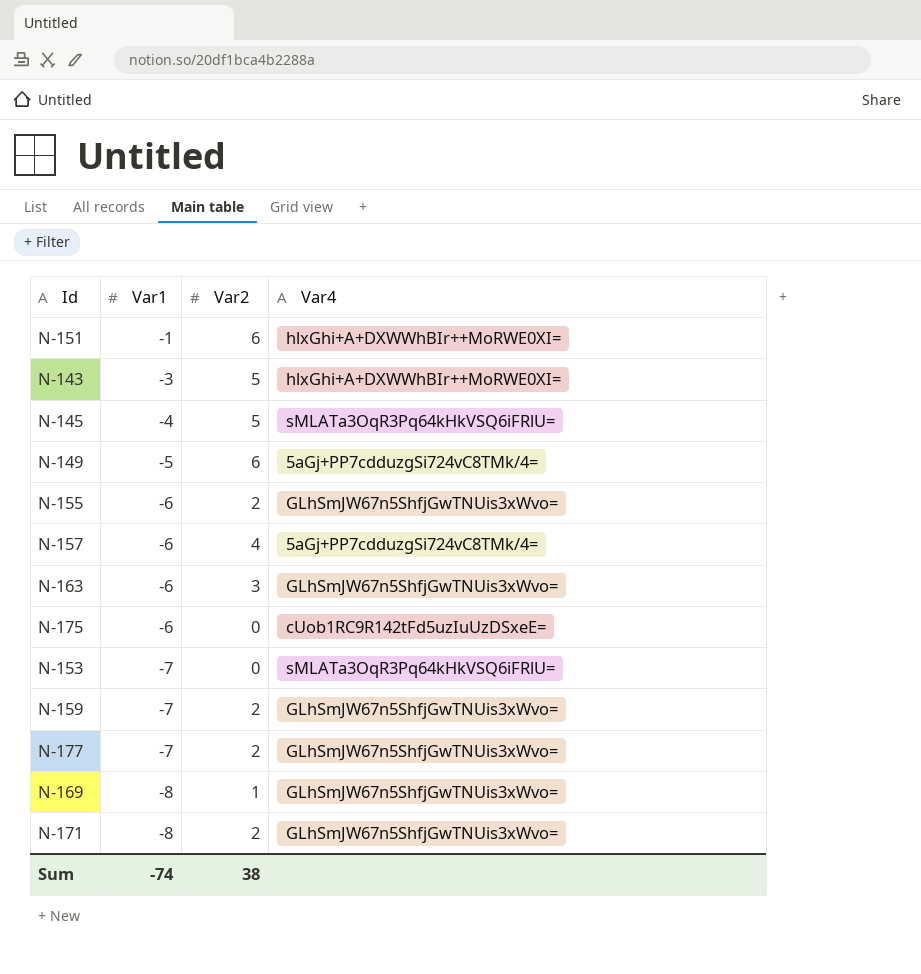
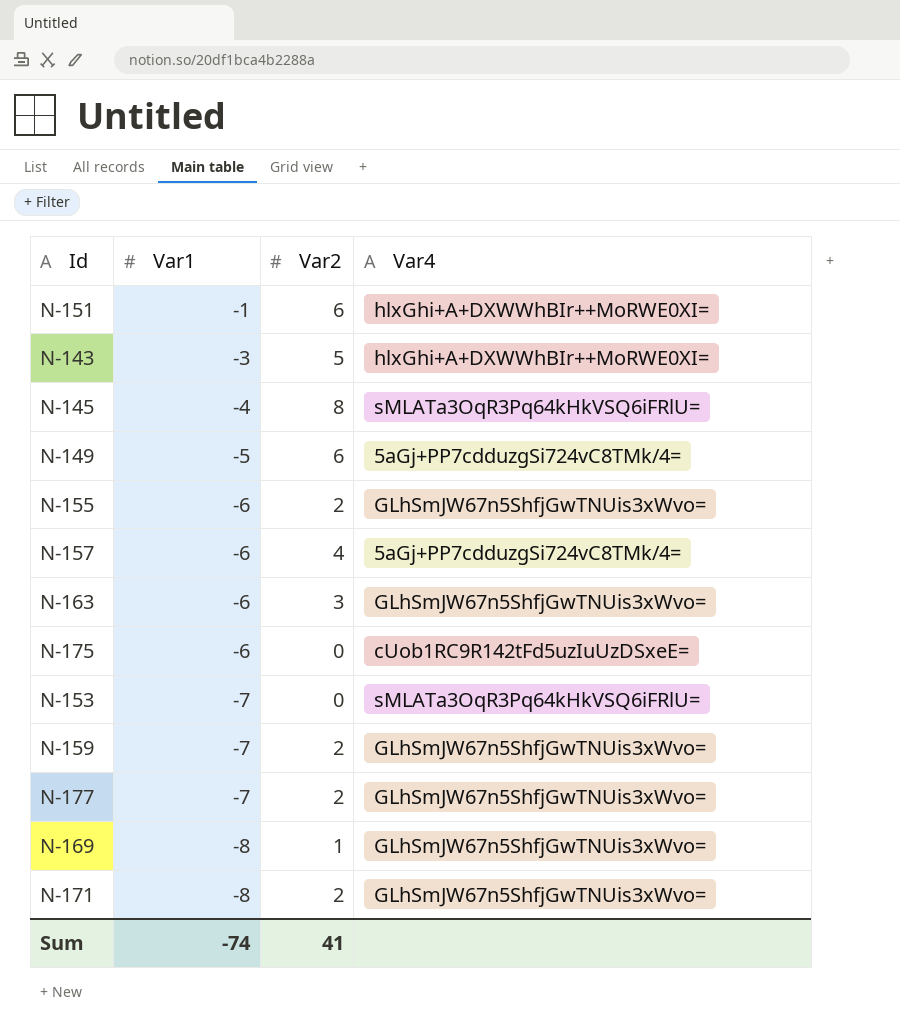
N-145 | Var2: 5 -> 8
Sum | Var2: 38 -> 41

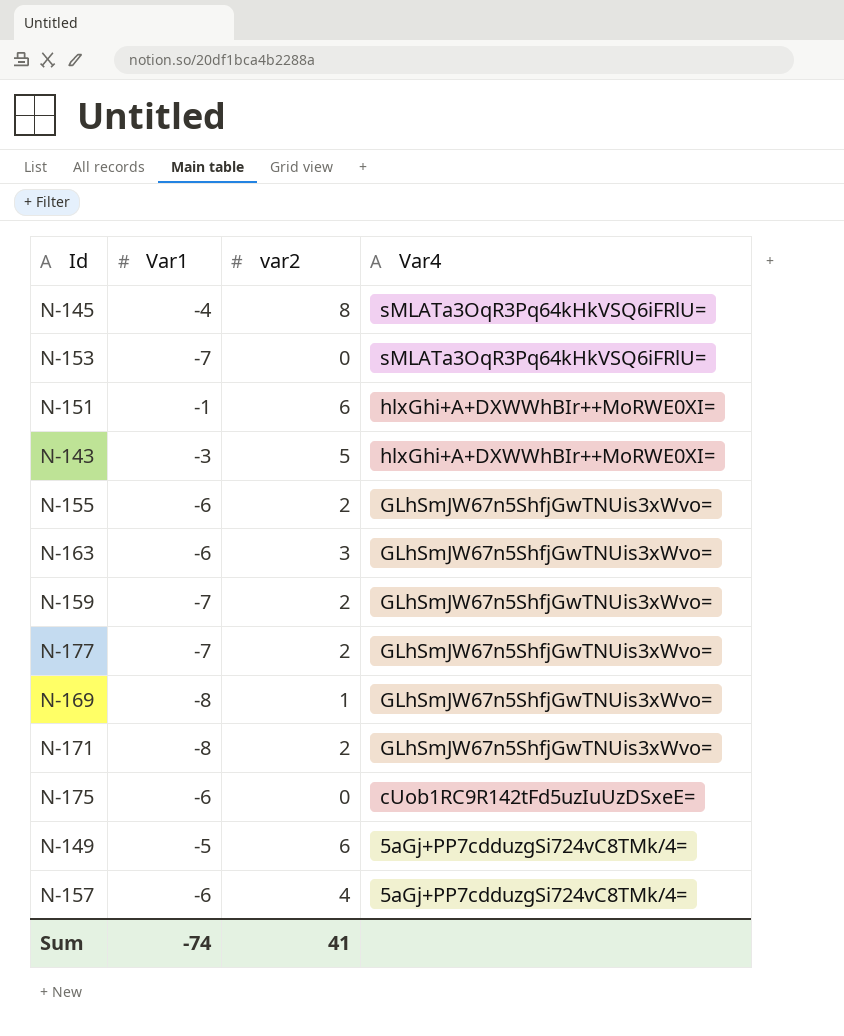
row order: Var1 descending -> Var4 descending
column name: Var2 -> var2

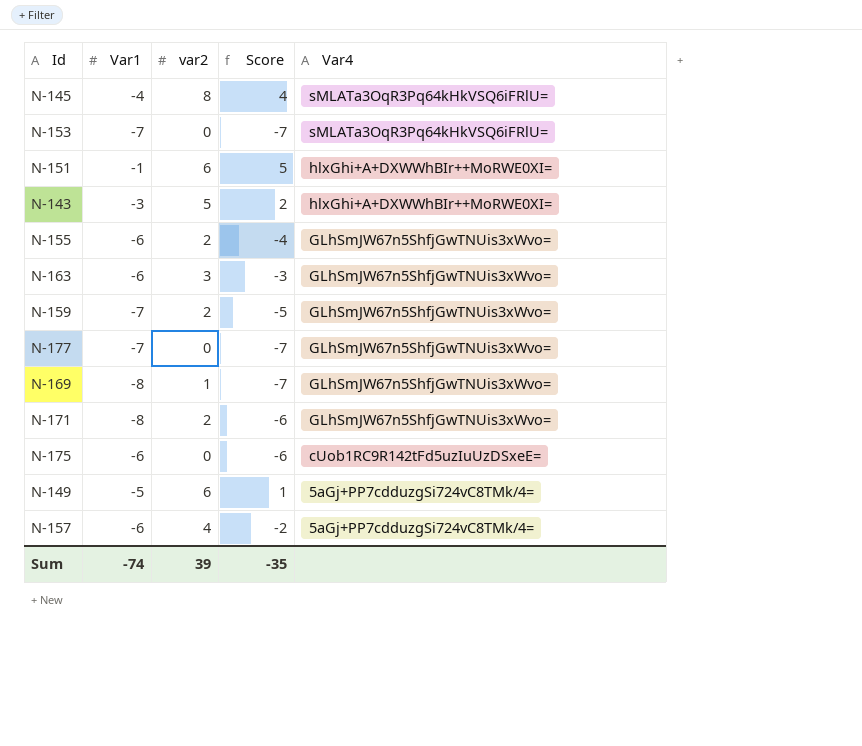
column Score | formula: none -> [Var1] + [var2]
N-177 | var2: 2 -> 0
Sum | var2: 41 -> 39

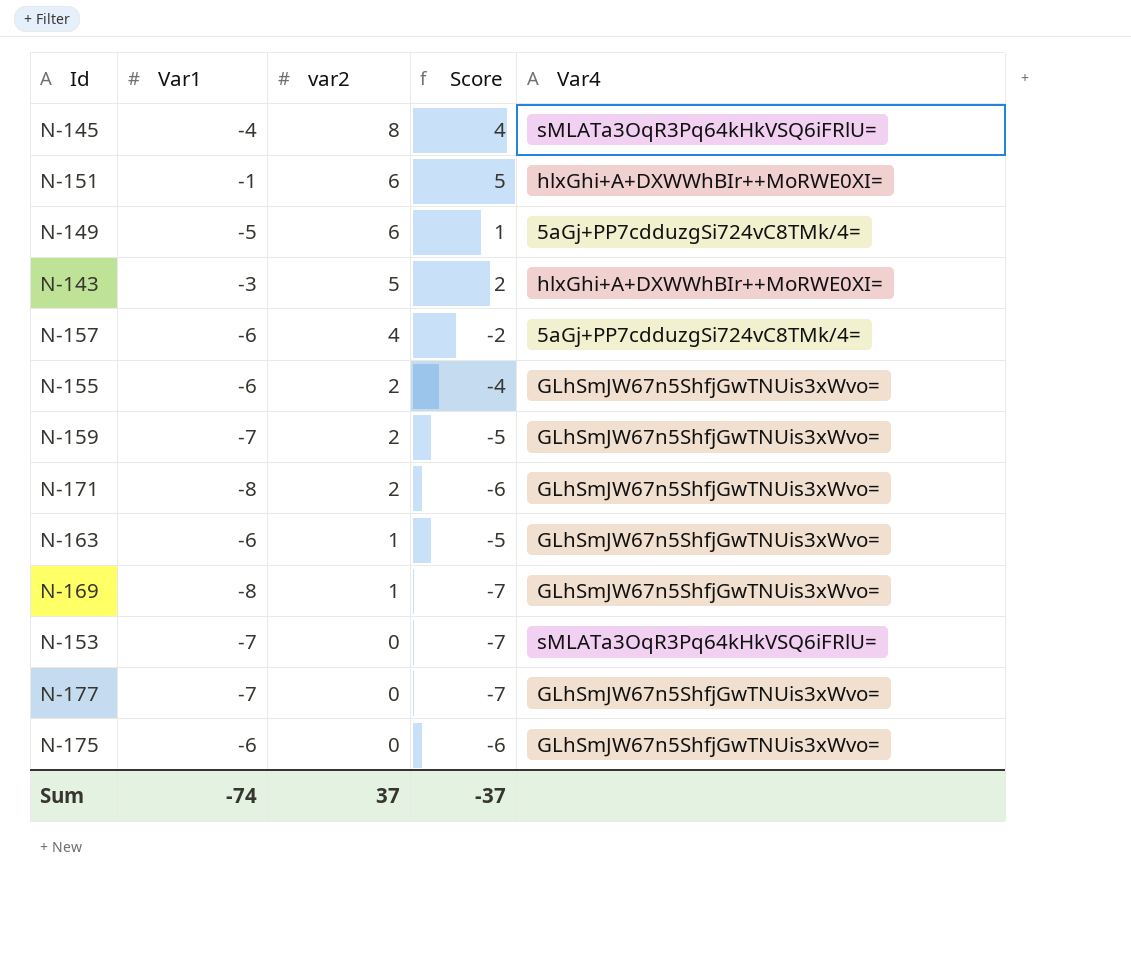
row order: Var4 descending -> var2 descending
N-163 | var2: 3 -> 1
N-163 | Score: -3 -> -5
N-175 | Var4: cUob1RC9R142tFd5uzIuUzDSxeE= -> GLhSmJW67n5ShfjGwTNUis3xWvo=
Sum | var2: 39 -> 37
Sum | Score: -35 -> -37

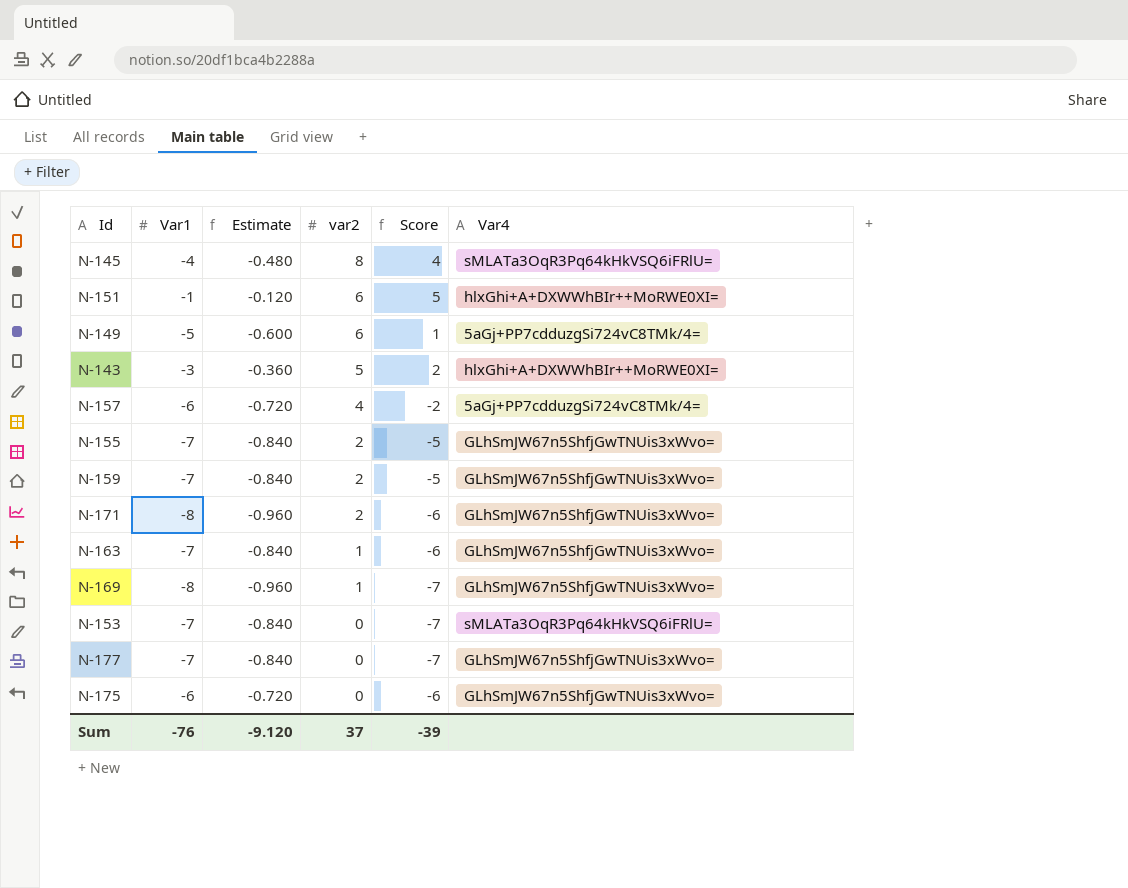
column Estimate | formula: none -> [Var1] * 0.12
N-155 | Var1: -6 -> -7
N-155 | Score: -4 -> -5
N-163 | Var1: -6 -> -7
N-163 | Score: -5 -> -6
Sum | Var1: -74 -> -76
Sum | Score: -37 -> -39

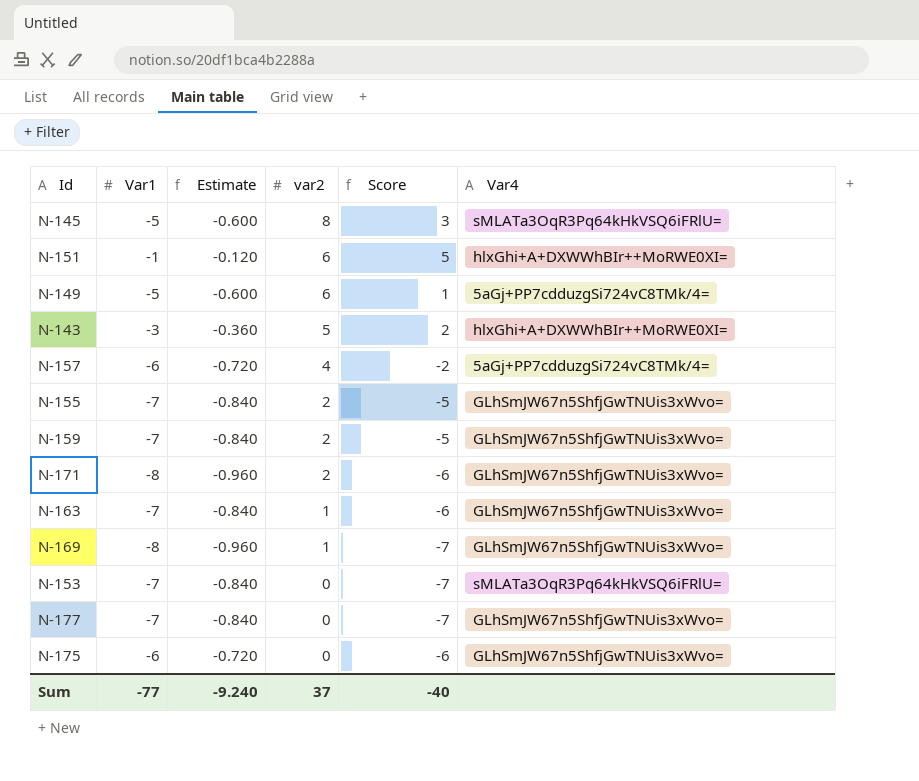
N-145 | Var1: -4 -> -5
N-145 | Estimate: -0.480 -> -0.600
N-145 | Score: 4 -> 3
Sum | Var1: -76 -> -77
Sum | Estimate: -9.120 -> -9.240
Sum | Score: -39 -> -40

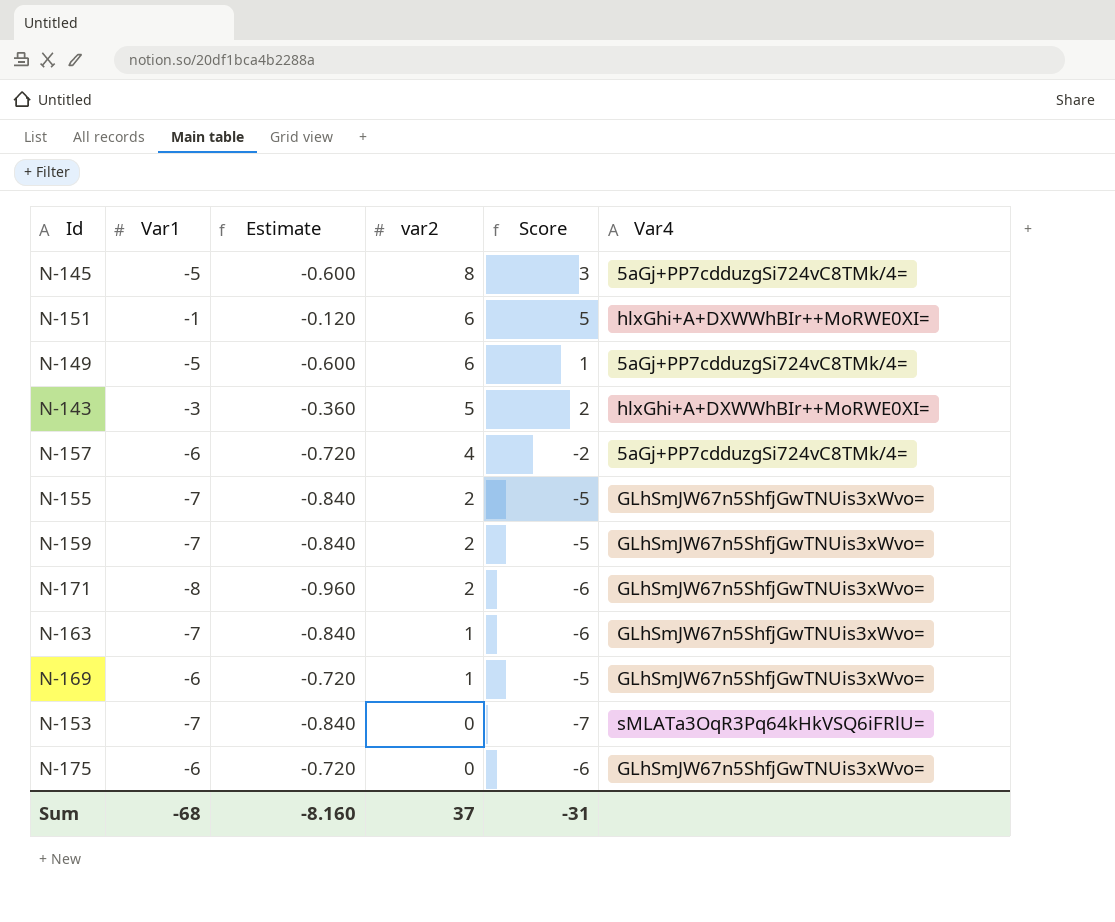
row N-177: -7 | -0.840 | 0 | -7 | GLhSmJW67n5ShfjGwTNUis3xWvo= -> none
N-145 | Var4: sMLATa3OqR3Pq64kHkVSQ6iFRlU= -> 5aGj+PP7cdduzgSi724vC8TMk/4=
N-169 | Var1: -8 -> -6
N-169 | Estimate: -0.960 -> -0.720
N-169 | Score: -7 -> -5
Sum | Var1: -77 -> -68
Sum | Estimate: -9.240 -> -8.160
Sum | Score: -40 -> -31

